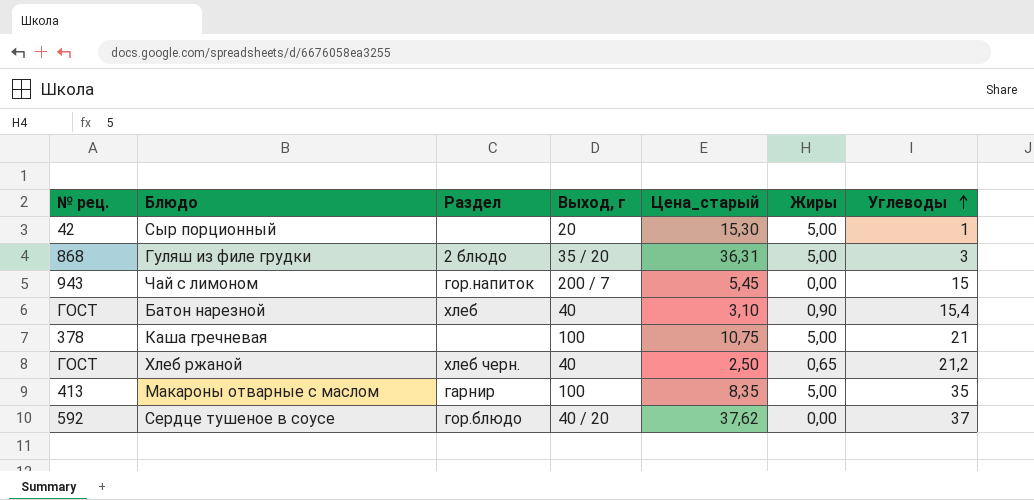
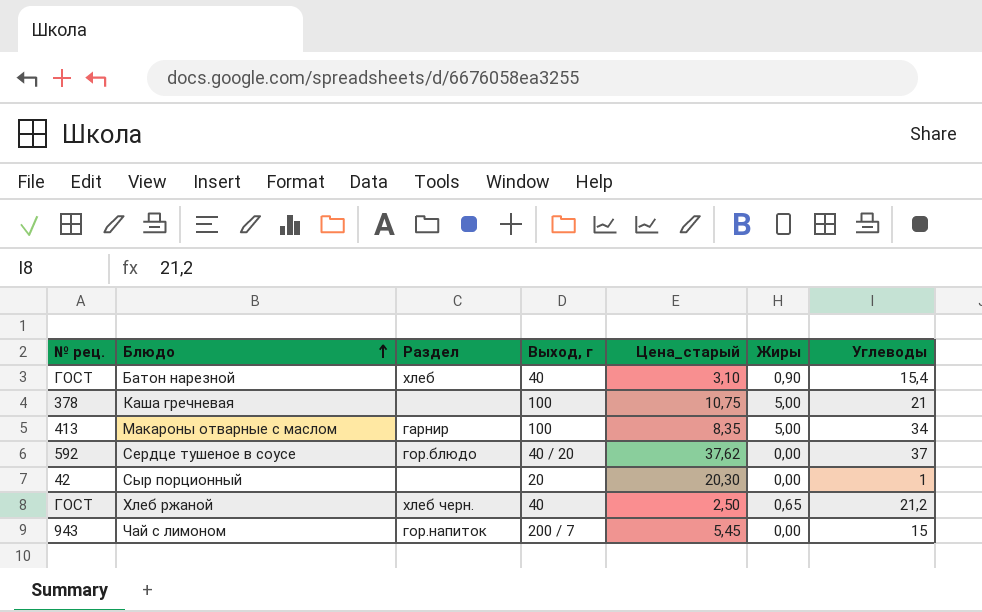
row order: Углеводы ascending -> Блюдо ascending
row Гуляш из филе грудки: 868 | 2 блюдо | 35 / 20 | 36,31 | 5,00 | 3 -> none
Макароны отварные с маслом | Углеводы: 35 -> 34
Сыр порционный | Цена_старый: 15,30 -> 20,30
Сыр порционный | Жиры: 5,00 -> 0,00

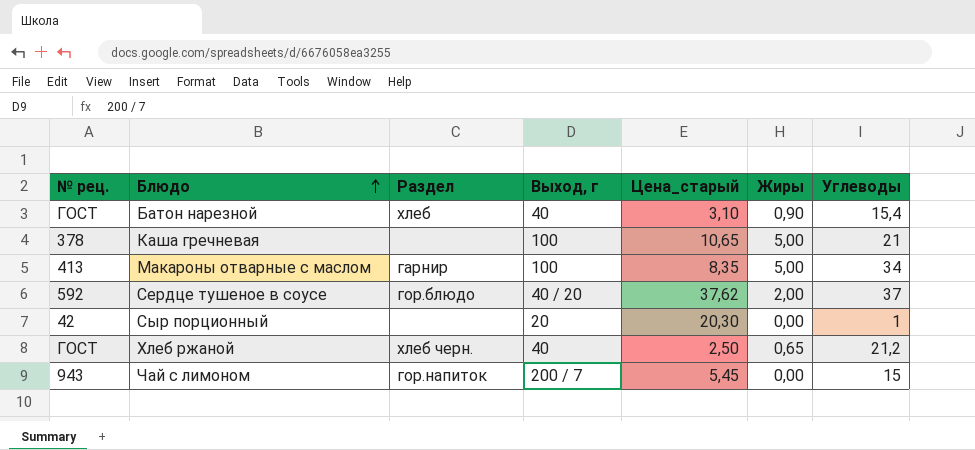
Каша гречневая | Цена_старый: 10,75 -> 10,65
Сердце тушеное в соусе | Жиры: 0,00 -> 2,00

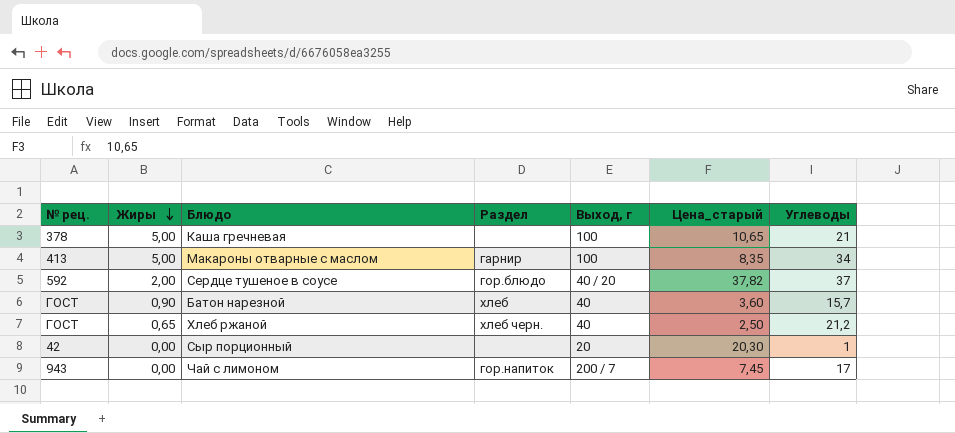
row order: Блюдо ascending -> Жиры descending
column Жиры | position: 6 -> 2
Сердце тушеное в соусе | Цена_старый: 37,62 -> 37,82
Батон нарезной | Цена_старый: 3,10 -> 3,60
Батон нарезной | Углеводы: 15,4 -> 15,7
Чай с лимоном | Цена_старый: 5,45 -> 7,45
Чай с лимоном | Углеводы: 15 -> 17

